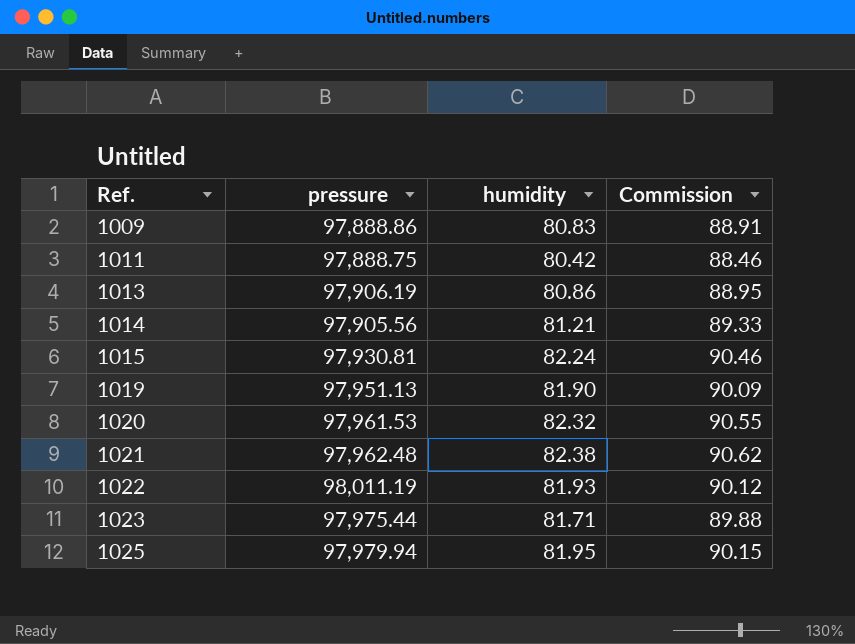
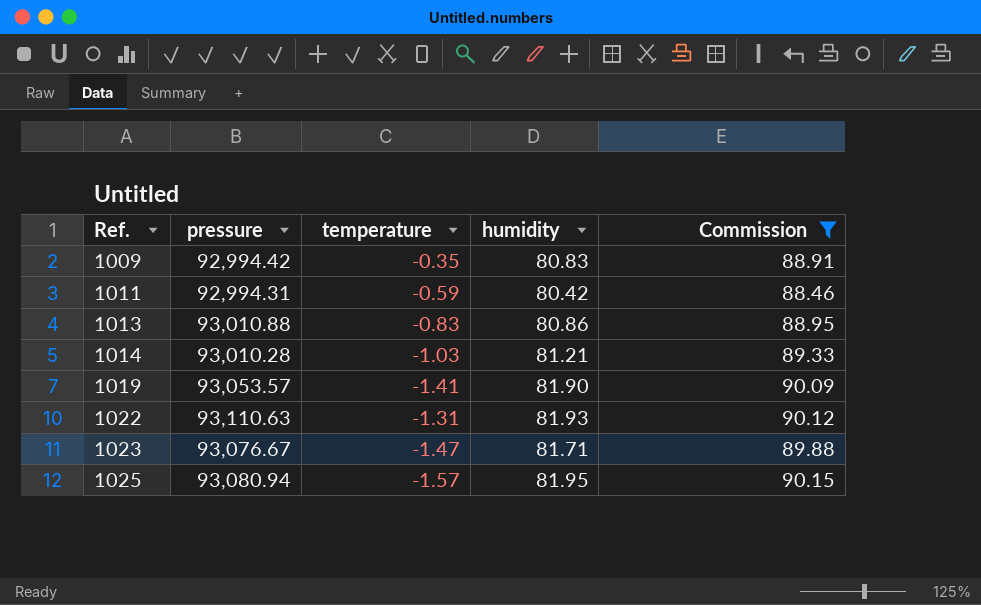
filter: none -> Commission <= 90.15
column temperature | position: none -> 3
1009 | pressure: 97,888.86 -> 92,994.42
1011 | pressure: 97,888.75 -> 92,994.31
1013 | pressure: 97,906.19 -> 93,010.88
1014 | pressure: 97,905.56 -> 93,010.28
1019 | pressure: 97,951.13 -> 93,053.57
1022 | pressure: 98,011.19 -> 93,110.63
1023 | pressure: 97,975.44 -> 93,076.67
1025 | pressure: 97,979.94 -> 93,080.94

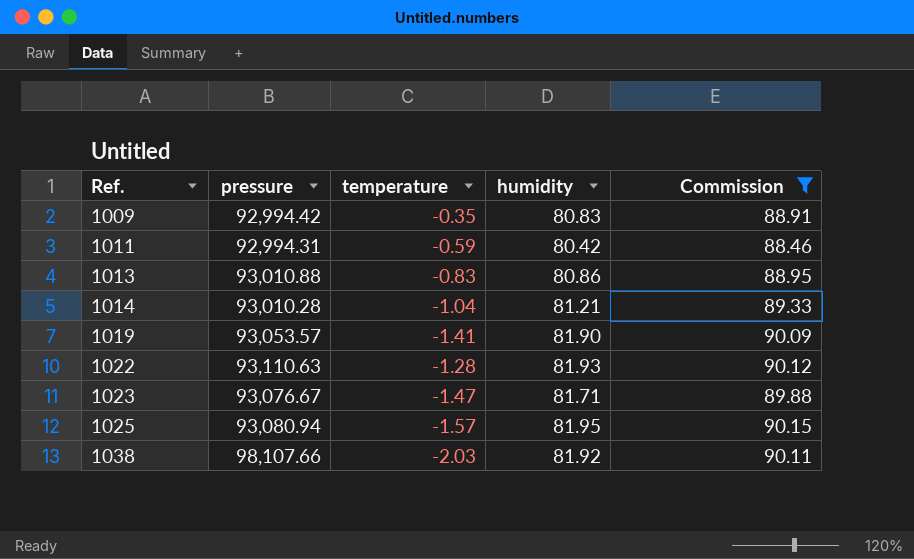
1014 | temperature: -1.03 -> -1.04
1022 | temperature: -1.31 -> -1.28
row 1038: none -> 98,107.66 | -2.03 | 81.92 | 90.11

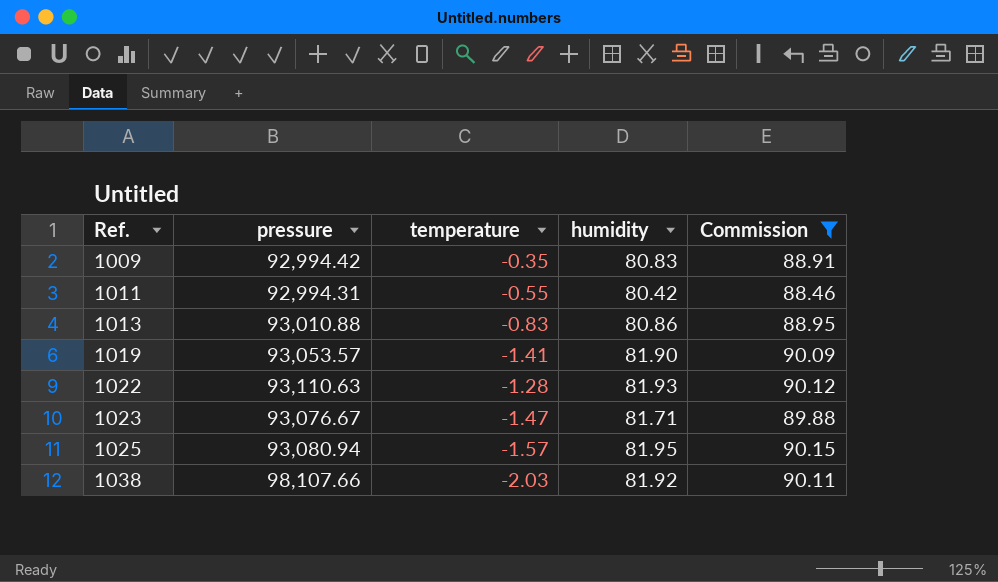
row 1014: 93,010.28 | -1.04 | 81.21 | 89.33 -> none
1011 | temperature: -0.59 -> -0.55

